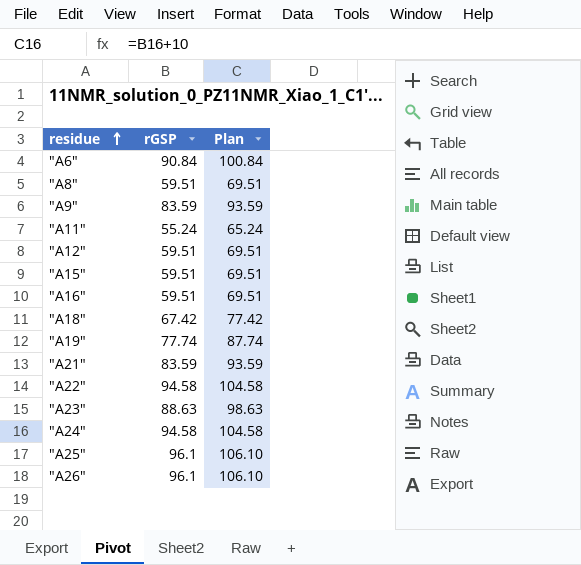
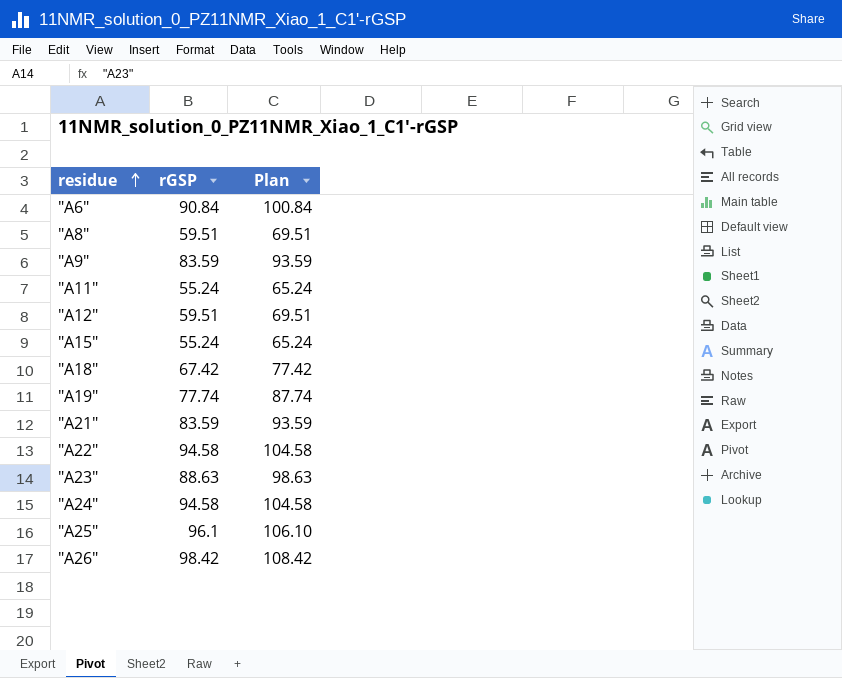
row "A16": 59.51 | 69.51 -> none
"A15" | rGSP: 59.51 -> 55.24
"A15" | Plan: 69.51 -> 65.24
"A26" | rGSP: 96.1 -> 98.42
"A26" | Plan: 106.10 -> 108.42

